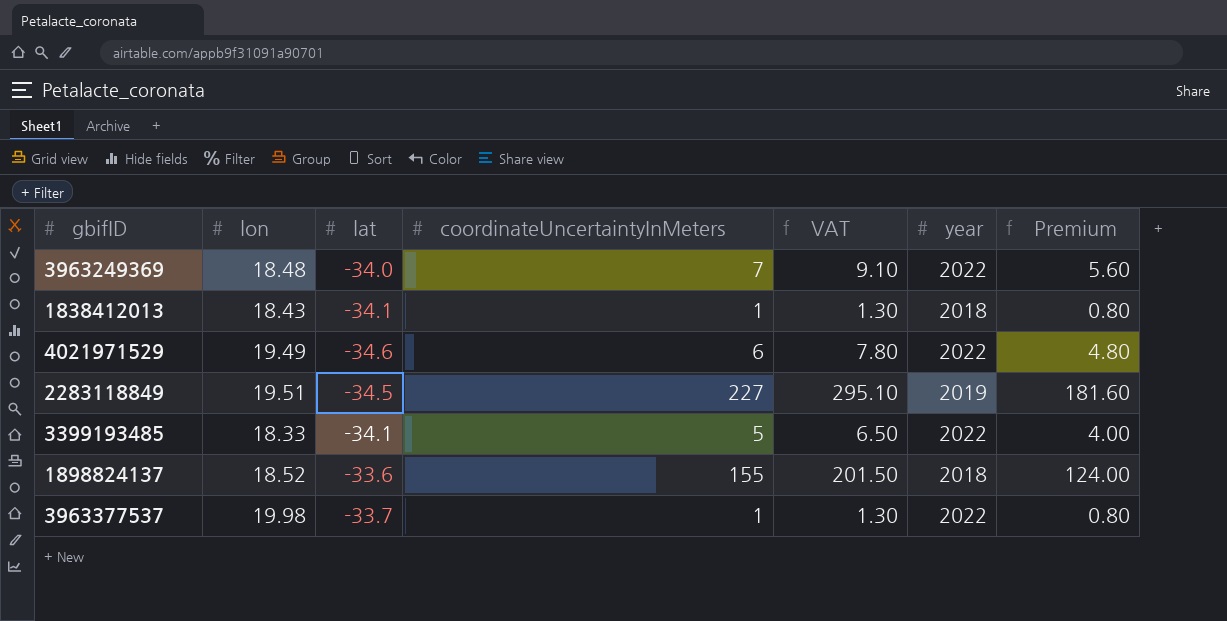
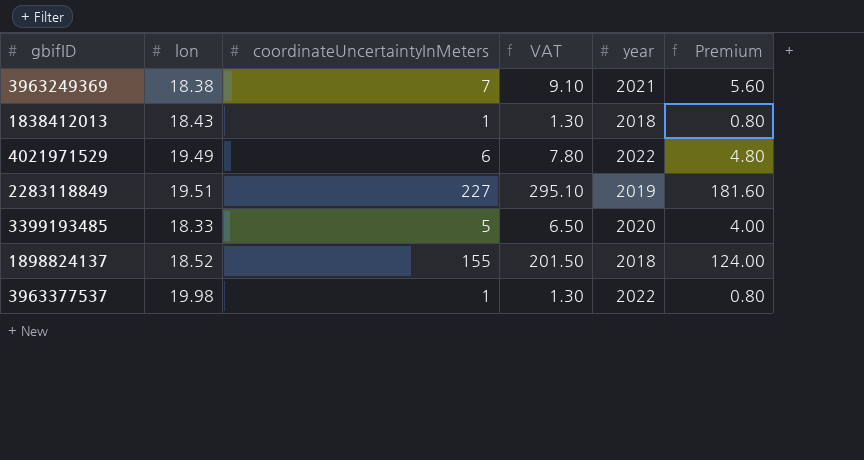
column lat | position: 3 -> none
3963249369 | lon: 18.48 -> 18.38
3963249369 | year: 2022 -> 2021
3399193485 | year: 2022 -> 2020

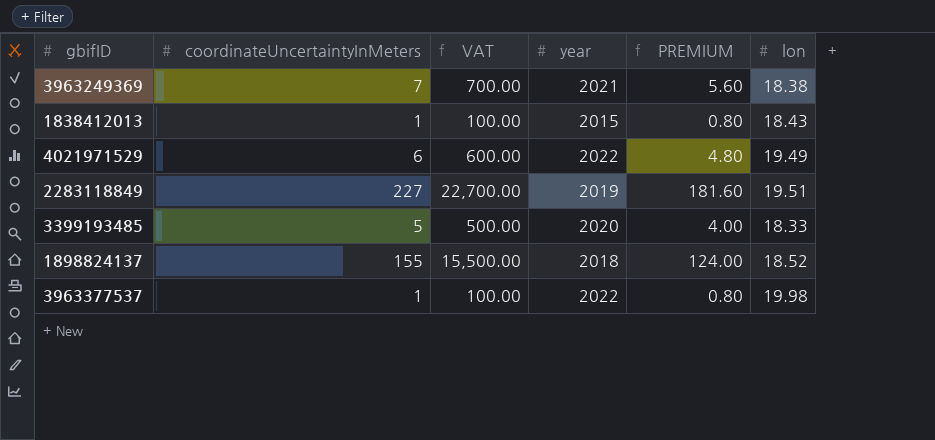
column VAT | formula: [coordinateUncertaintyInMeters] * 1.3 -> [coordinateUncertaintyInMeters] * 100
column name: Premium -> PREMIUM
column lon | position: 2 -> 6
1838412013 | year: 2018 -> 2015

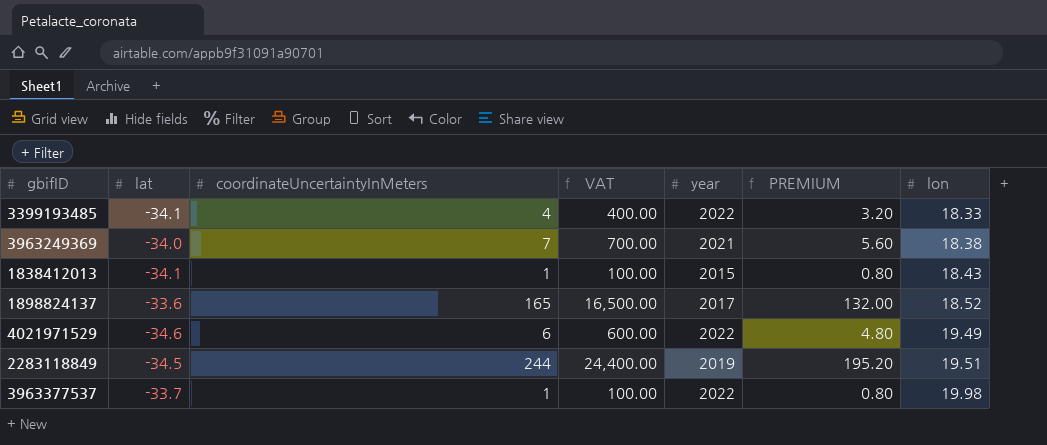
row order: none -> lon ascending
column lat | position: none -> 2
3399193485 | coordinateUncertaintyInMeters: 5 -> 4
3399193485 | VAT: 500.00 -> 400.00
3399193485 | year: 2020 -> 2022
3399193485 | PREMIUM: 4.00 -> 3.20
1898824137 | coordinateUncertaintyInMeters: 155 -> 165
1898824137 | VAT: 15,500.00 -> 16,500.00
1898824137 | year: 2018 -> 2017
1898824137 | PREMIUM: 124.00 -> 132.00
2283118849 | coordinateUncertaintyInMeters: 227 -> 244
2283118849 | VAT: 22,700.00 -> 24,400.00
2283118849 | PREMIUM: 181.60 -> 195.20

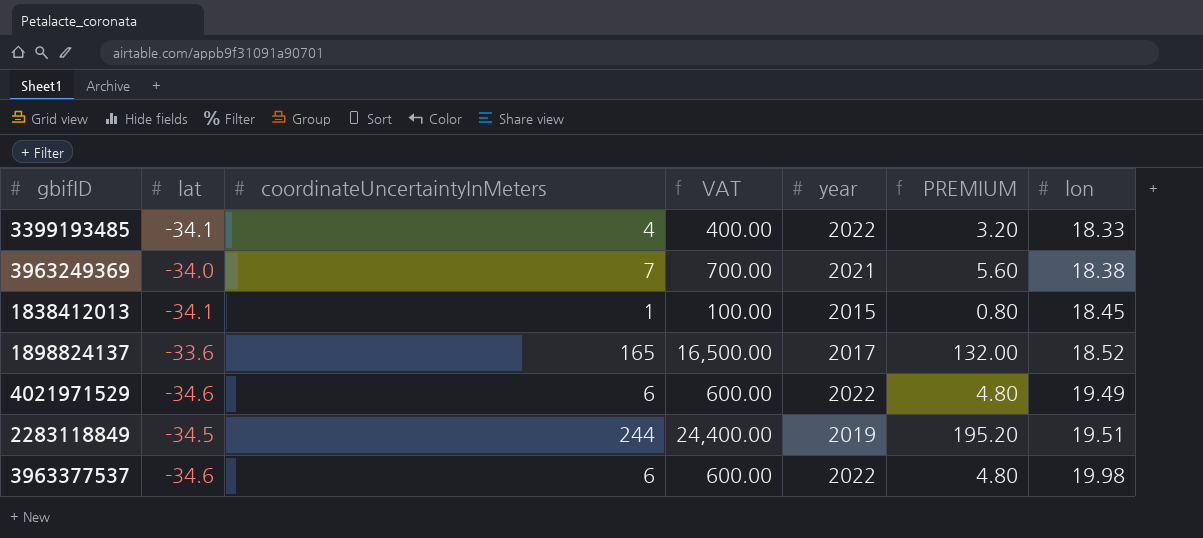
1838412013 | lon: 18.43 -> 18.45
3963377537 | lat: -33.7 -> -34.6
3963377537 | coordinateUncertaintyInMeters: 1 -> 6
3963377537 | VAT: 100.00 -> 600.00
3963377537 | PREMIUM: 0.80 -> 4.80

